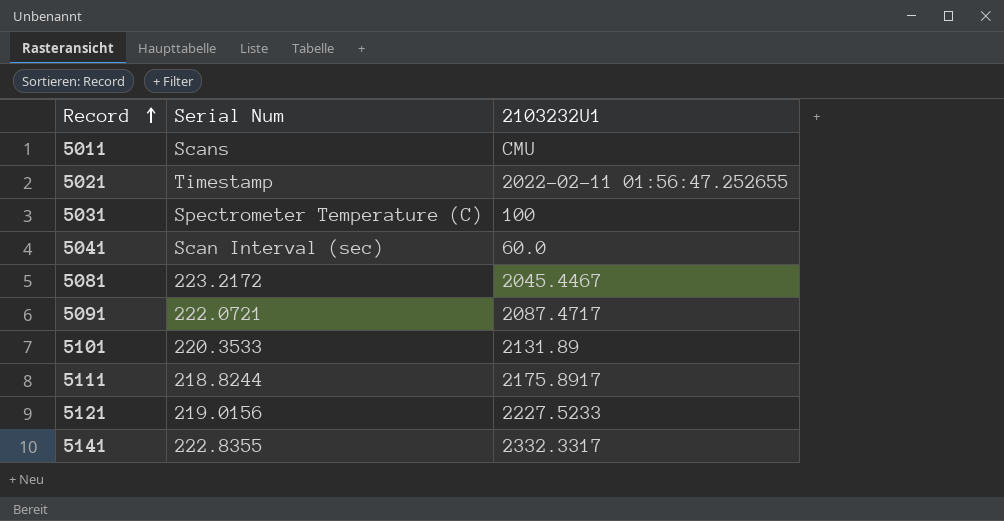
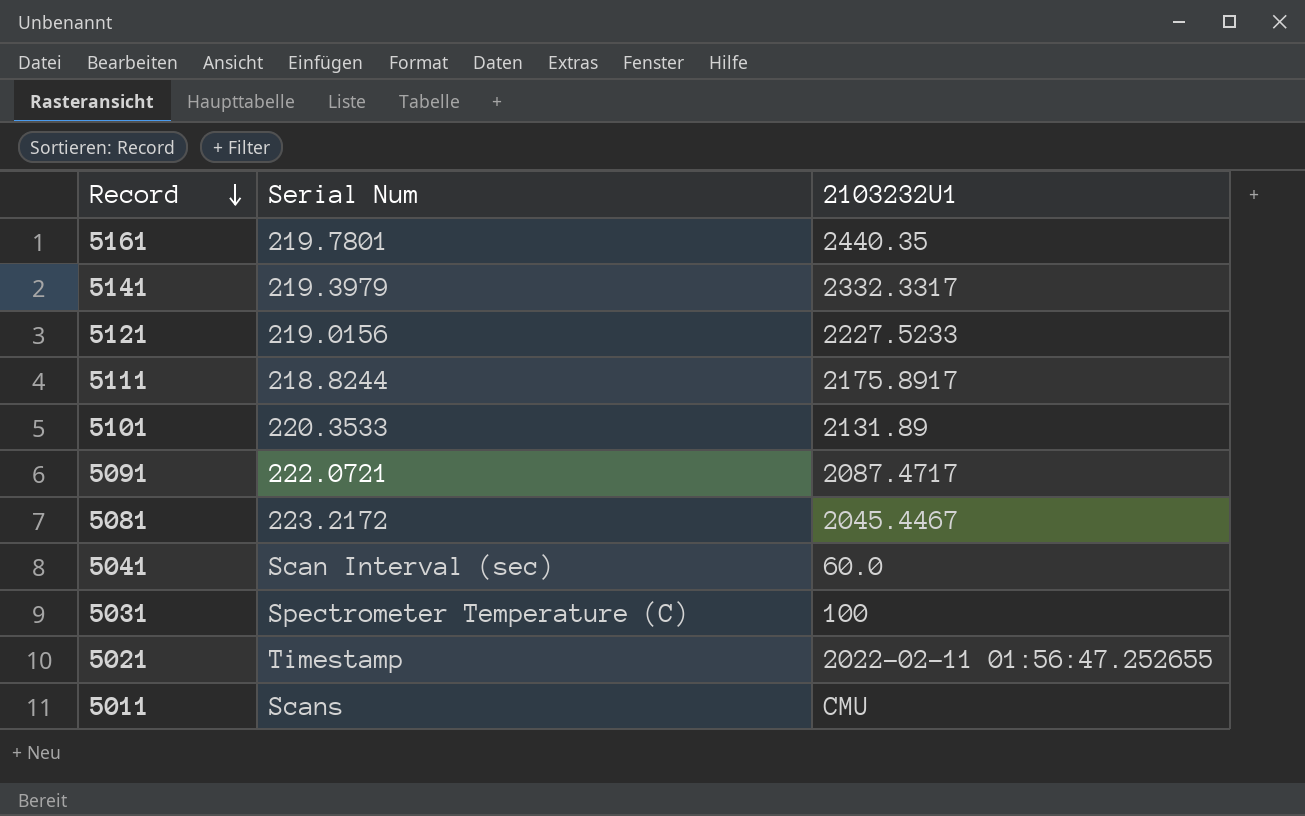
row order: Record ascending -> Record descending
row 5161: none -> 219.7801 | 2440.35
5141 | Serial Num: 222.8355 -> 219.3979

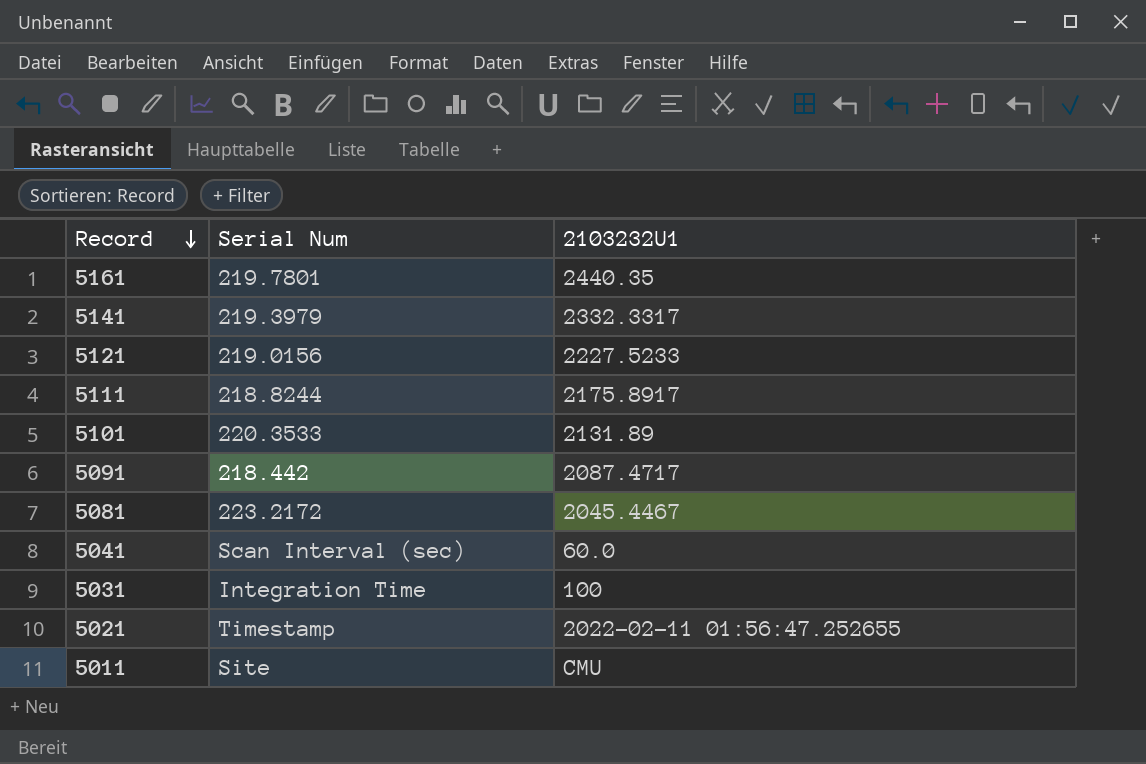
5091 | Serial Num: 222.0721 -> 218.442
5031 | Serial Num: Spectrometer Temperature (C) -> Integration Time
5011 | Serial Num: Scans -> Site

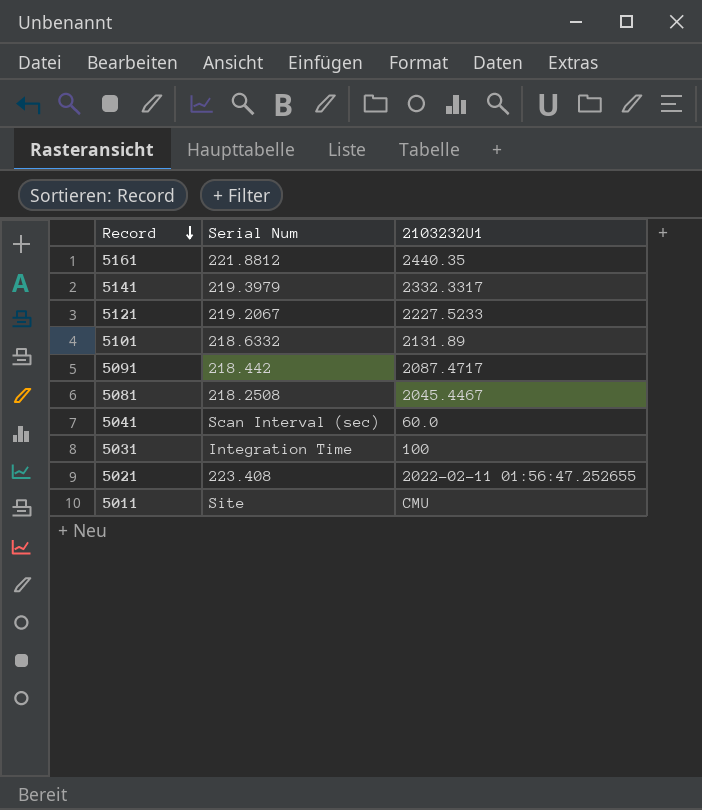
row 5111: 218.8244 | 2175.8917 -> none
5161 | Serial Num: 219.7801 -> 221.8812
5121 | Serial Num: 219.0156 -> 219.2067
5101 | Serial Num: 220.3533 -> 218.6332
5081 | Serial Num: 223.2172 -> 218.2508
5021 | Serial Num: Timestamp -> 223.408

